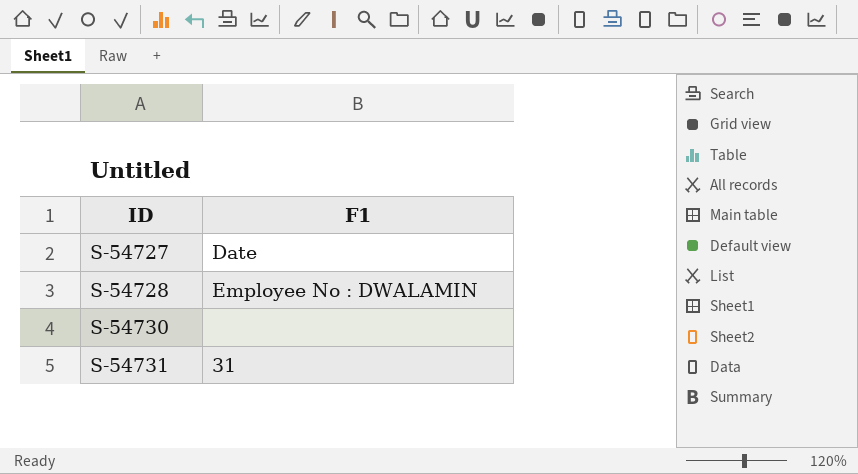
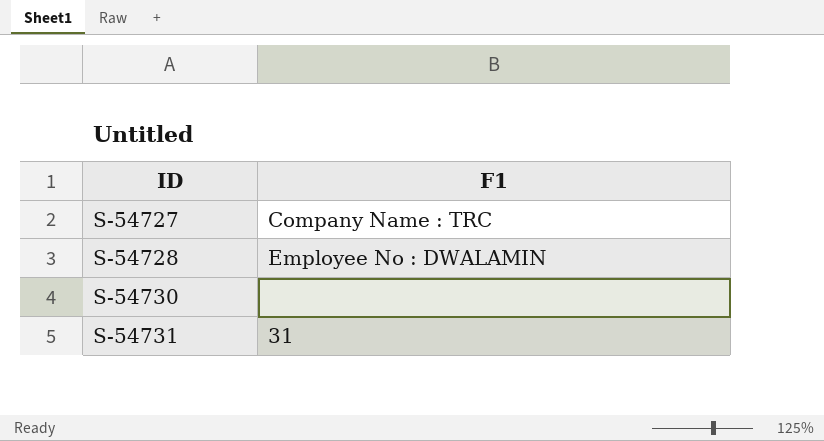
S-54727 | F1: Date -> Company Name : TRC

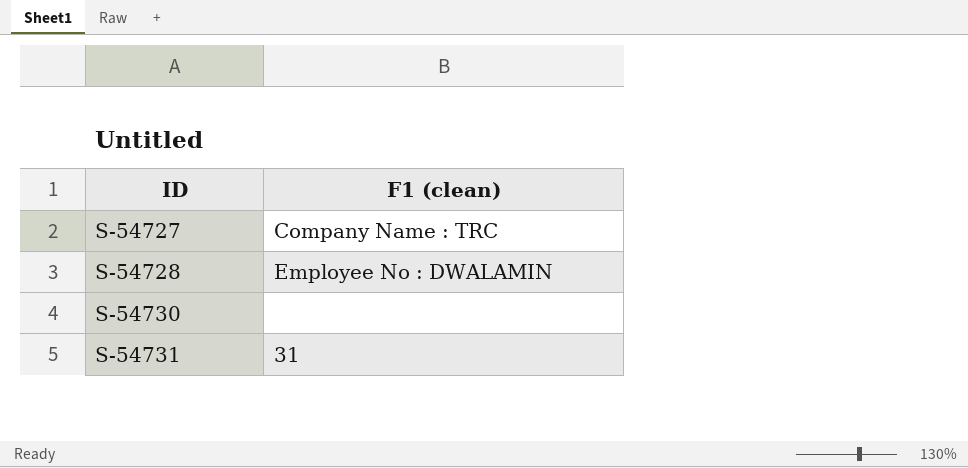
column name: F1 -> F1 (clean)

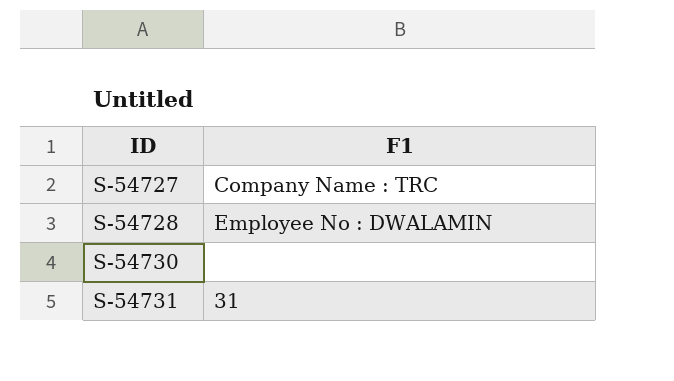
column name: F1 (clean) -> F1

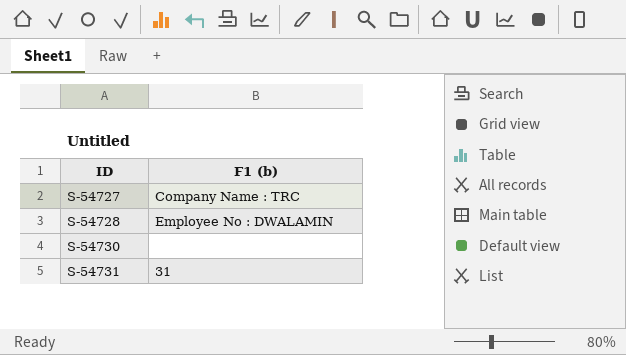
column name: F1 -> F1 (b)

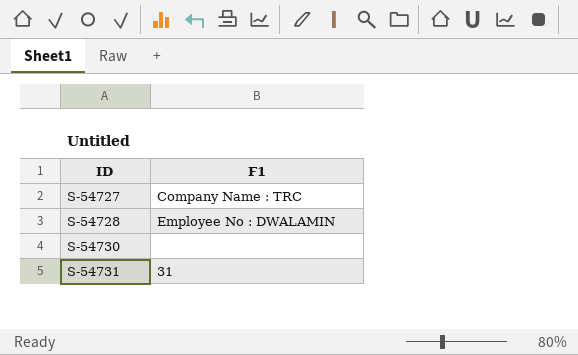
column name: F1 (b) -> F1

